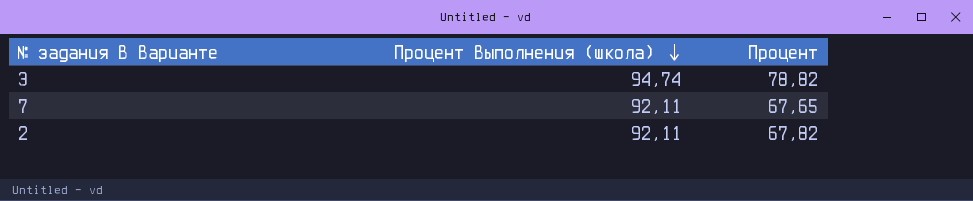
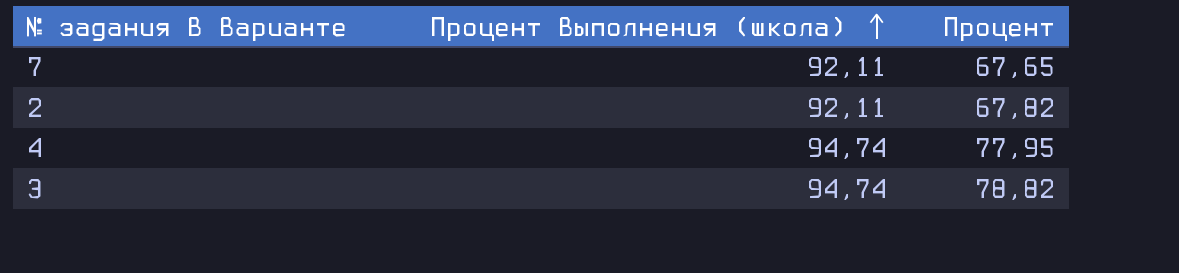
row order: Процент выполнения (школа) descending -> Процент выполнения (школа) ascending
row 4: none -> 94,74 | 77,95

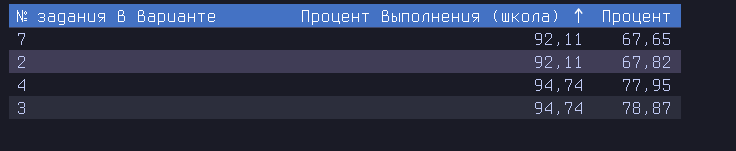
3 | Процент: 78,82 -> 78,87

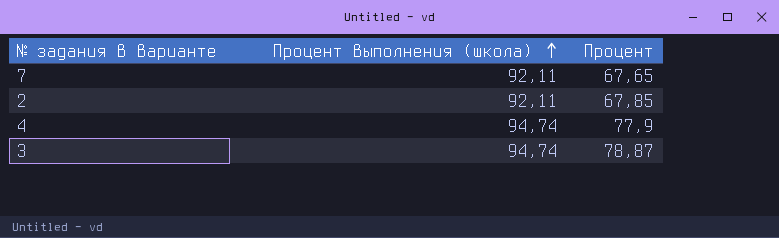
2 | Процент: 67,82 -> 67,85
4 | Процент: 77,95 -> 77,9

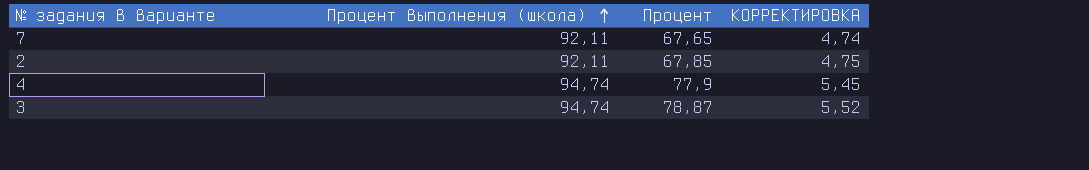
column КОРРЕКТИРОВКА | formula: none -> [Процент] * 0,07

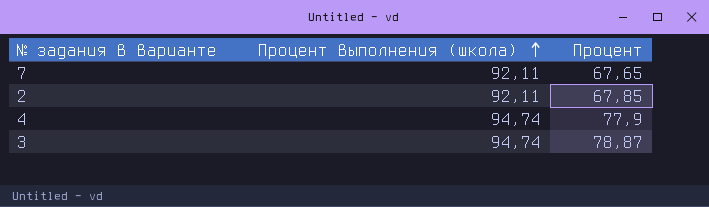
column КОРРЕКТИРОВКА | formula: [Процент] * 0,07 -> none

